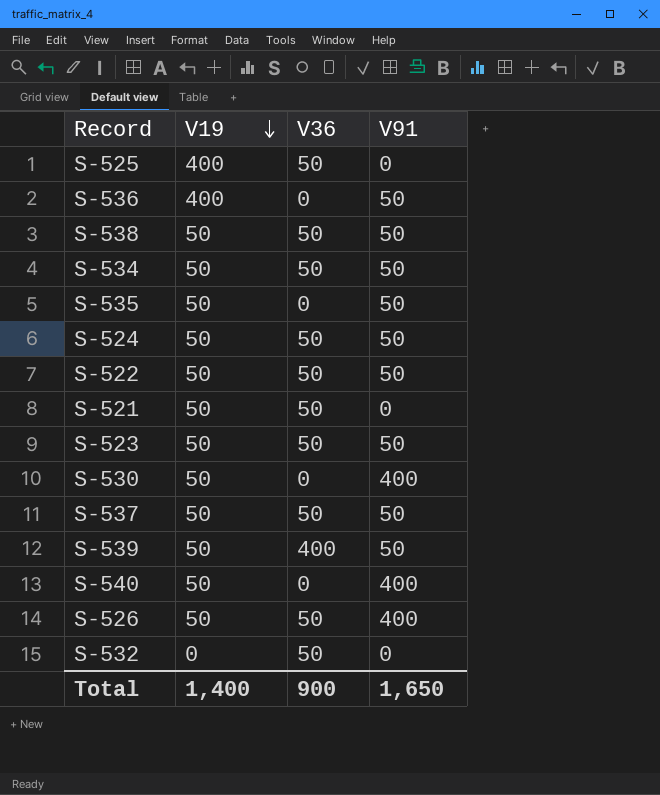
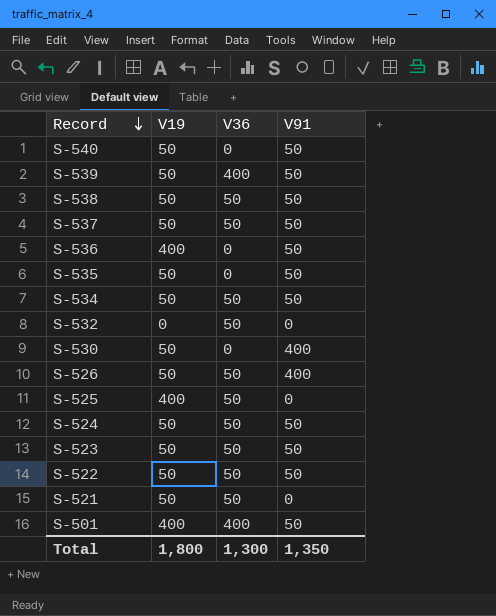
row order: V19 descending -> Record descending
S-540 | V91: 400 -> 50
row S-501: none -> 400 | 400 | 50
Total | V19: 1,400 -> 1,800
Total | V36: 900 -> 1,300
Total | V91: 1,650 -> 1,350

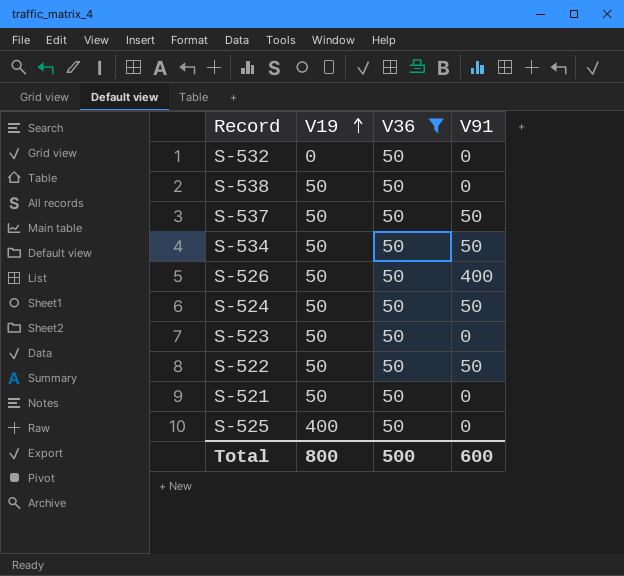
filter: none -> V36 = 50
row order: Record descending -> V19 ascending
S-538 | V91: 50 -> 0
S-523 | V91: 50 -> 0
Total | V19: 1,800 -> 800
Total | V36: 1,300 -> 500
Total | V91: 1,350 -> 600

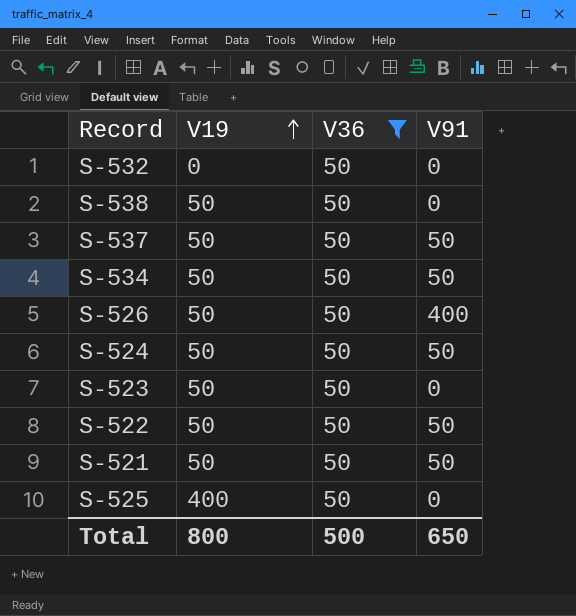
S-521 | V91: 0 -> 50
Total | V91: 600 -> 650

